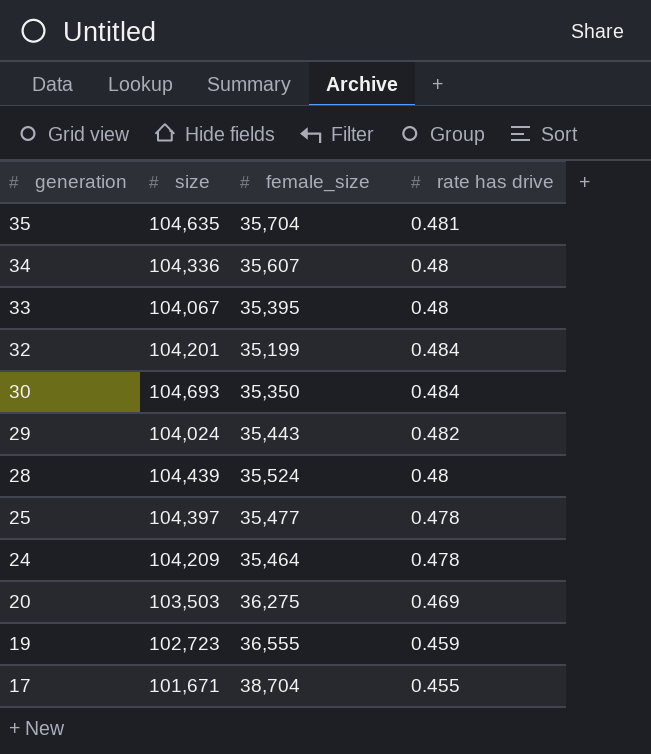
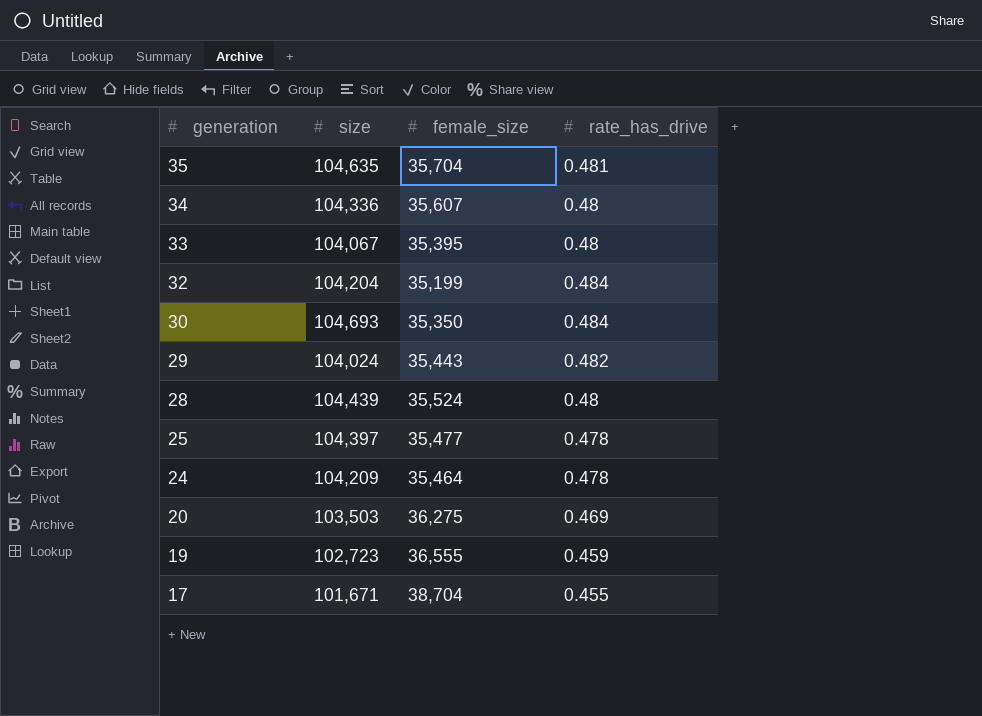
column name: rate has drive -> rate_has_drive
32 | size: 104,201 -> 104,204

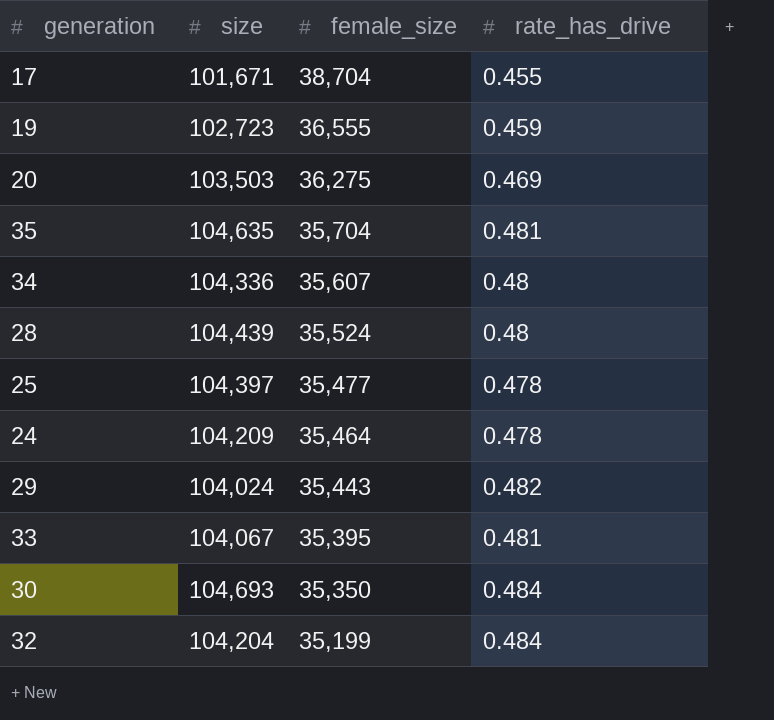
row order: generation descending -> female_size descending
33 | rate_has_drive: 0.48 -> 0.481

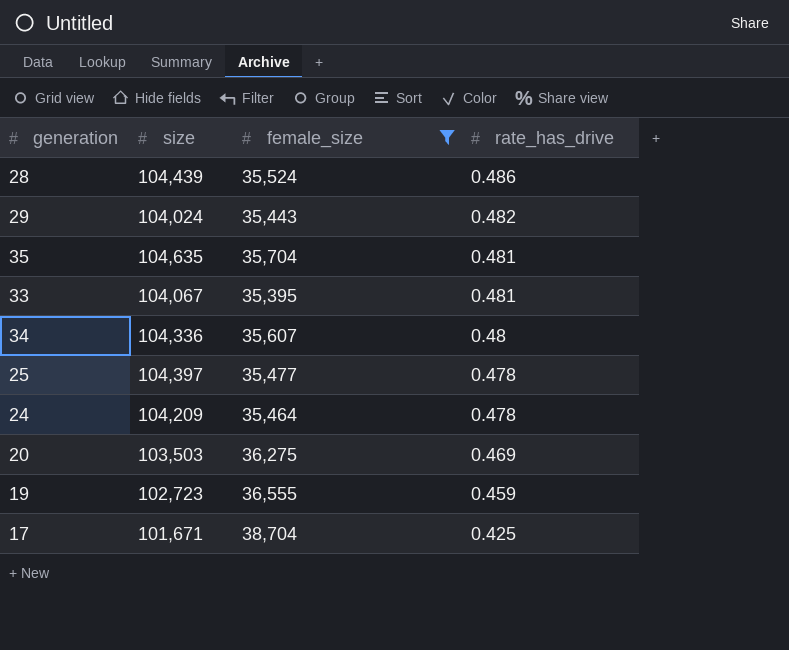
filter: none -> female_size >= 35,395
row order: female_size descending -> rate_has_drive descending
28 | rate_has_drive: 0.48 -> 0.486
17 | rate_has_drive: 0.455 -> 0.425

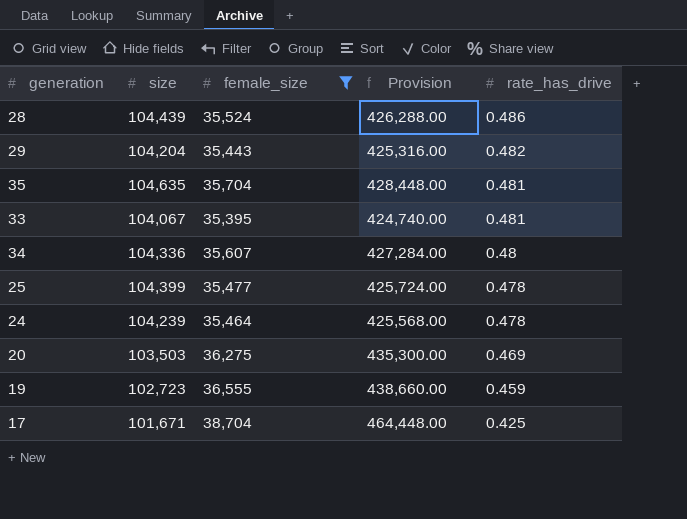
column Provision | formula: none -> [female_size] * 12
29 | size: 104,024 -> 104,204
25 | size: 104,397 -> 104,399
24 | size: 104,209 -> 104,239

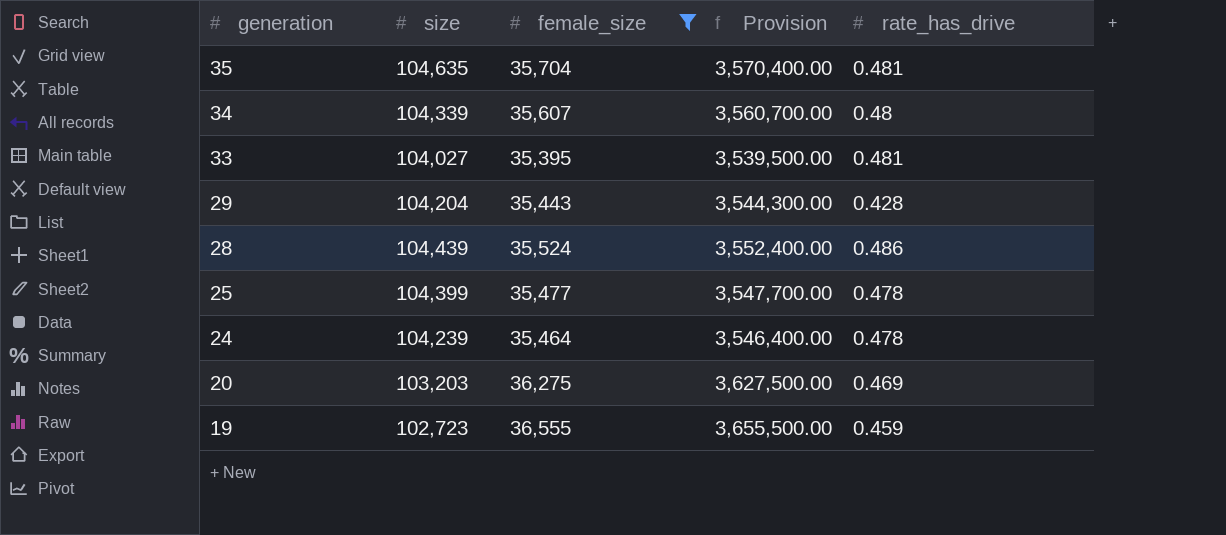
row order: rate_has_drive descending -> generation descending
column Provision | formula: [female_size] * 12 -> [female_size] * 100
row 17: 101,671 | 38,704 | 464,448.00 | 0.425 -> none
34 | size: 104,336 -> 104,339
33 | size: 104,067 -> 104,027
29 | rate_has_drive: 0.482 -> 0.428
20 | size: 103,503 -> 103,203

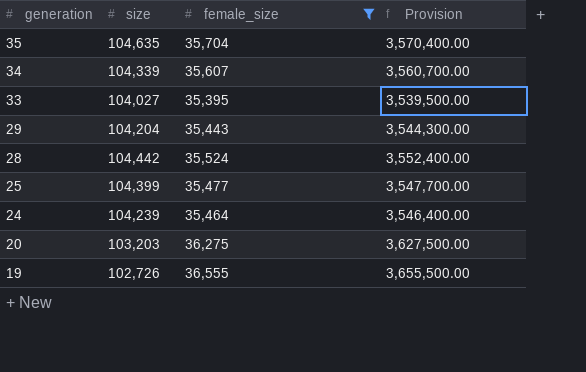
column rate_has_drive | position: 5 -> none
28 | size: 104,439 -> 104,442
19 | size: 102,723 -> 102,726

